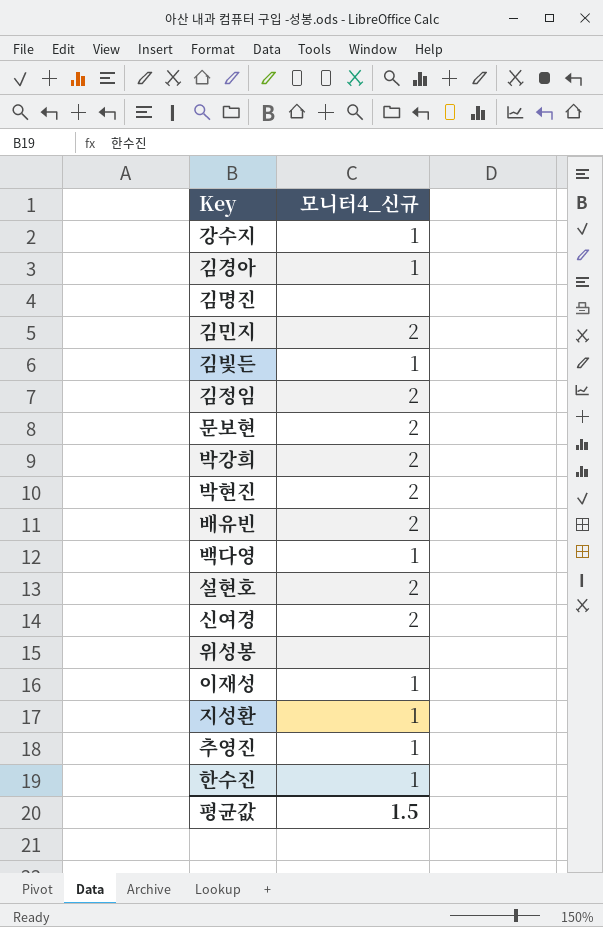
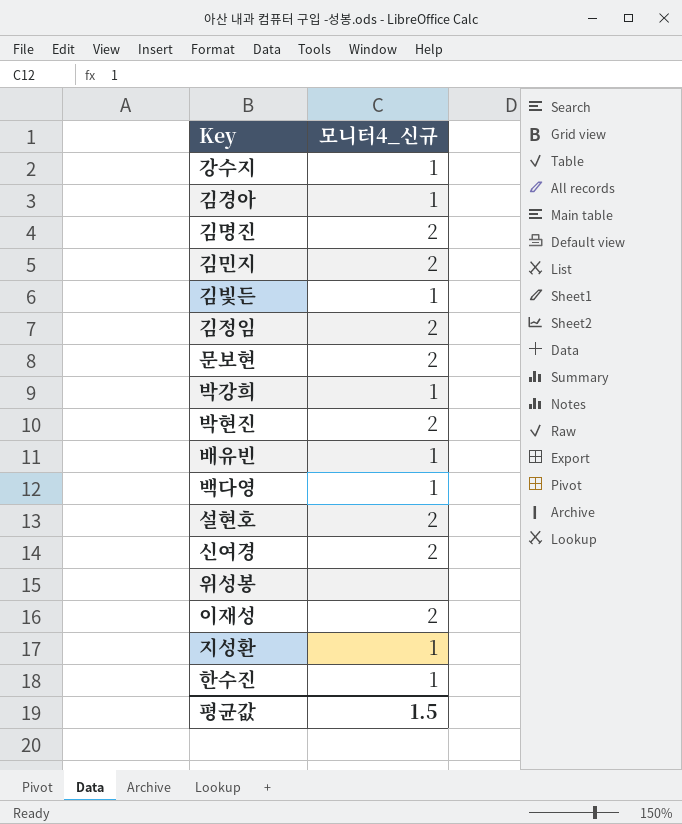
row 추영진: 1 -> none
김명진 | 모니터4_신규: none -> 2
박강희 | 모니터4_신규: 2 -> 1
배유빈 | 모니터4_신규: 2 -> 1
이재성 | 모니터4_신규: 1 -> 2

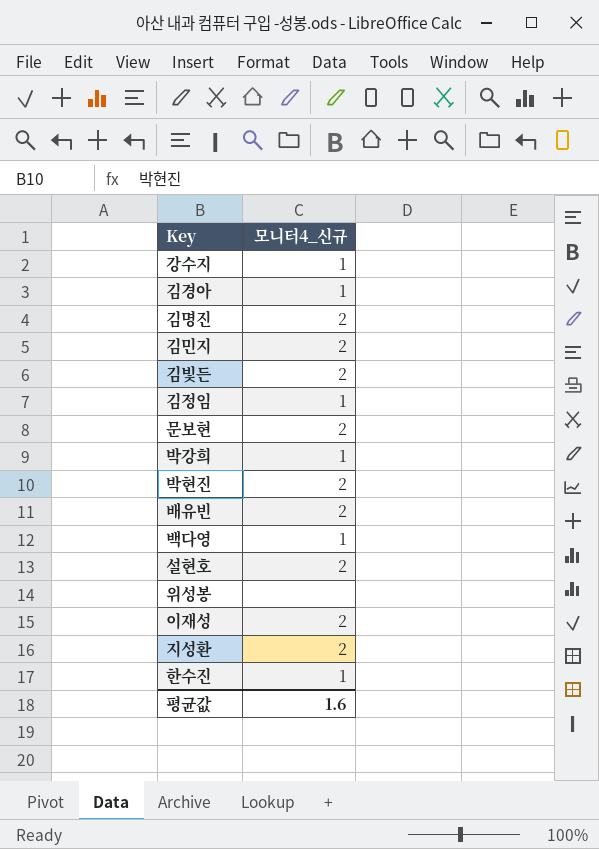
row 신여경: 2 -> none
김빛든 | 모니터4_신규: 1 -> 2
김정임 | 모니터4_신규: 2 -> 1
배유빈 | 모니터4_신규: 1 -> 2
지성환 | 모니터4_신규: 1 -> 2
평균값 | 모니터4_신규: 1.5 -> 1.6

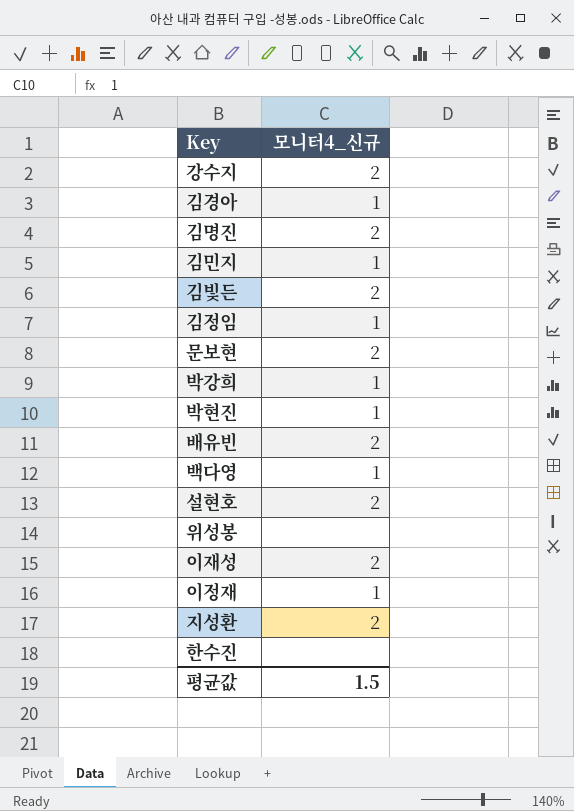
강수지 | 모니터4_신규: 1 -> 2
김민지 | 모니터4_신규: 2 -> 1
박현진 | 모니터4_신규: 2 -> 1
row 이정재: none -> 1
한수진 | 모니터4_신규: 1 -> none
평균값 | 모니터4_신규: 1.6 -> 1.5

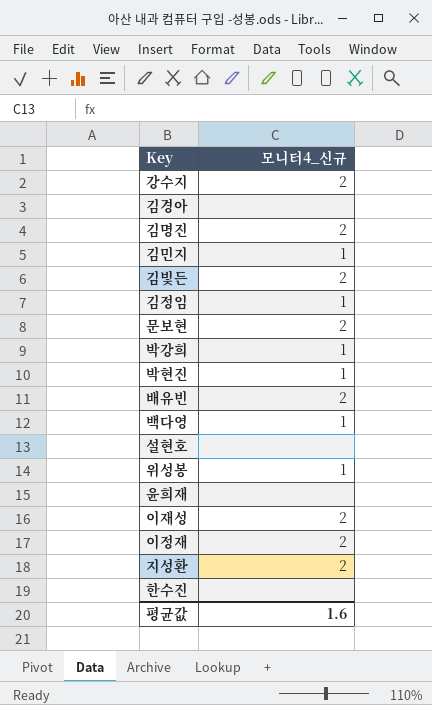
김경아 | 모니터4_신규: 1 -> none
설현호 | 모니터4_신규: 2 -> none
위성봉 | 모니터4_신규: none -> 1
row 윤희재: none -> none
이정재 | 모니터4_신규: 1 -> 2
평균값 | 모니터4_신규: 1.5 -> 1.6

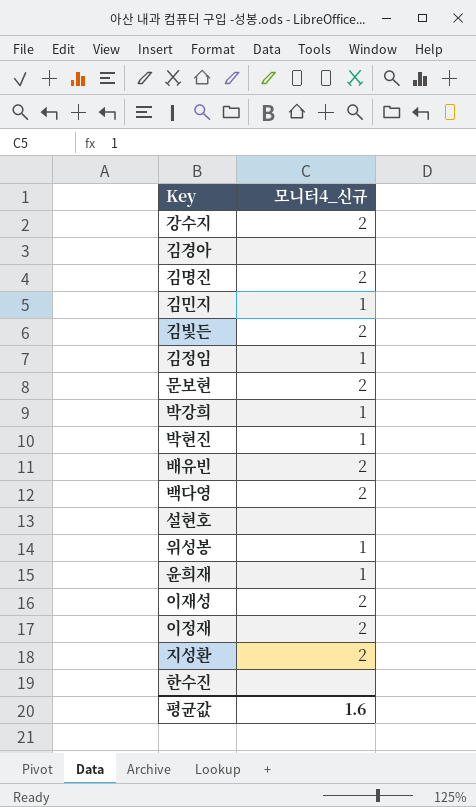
백다영 | 모니터4_신규: 1 -> 2
윤희재 | 모니터4_신규: none -> 1

